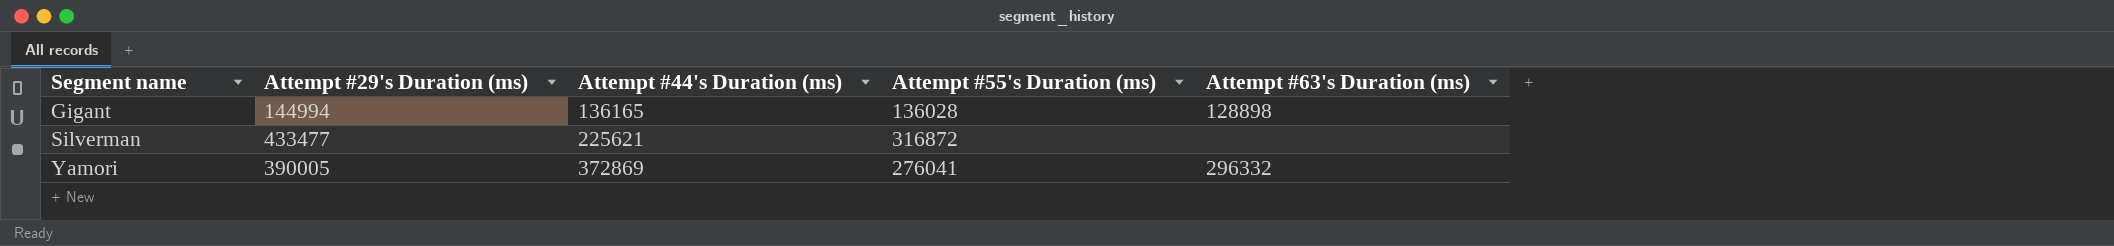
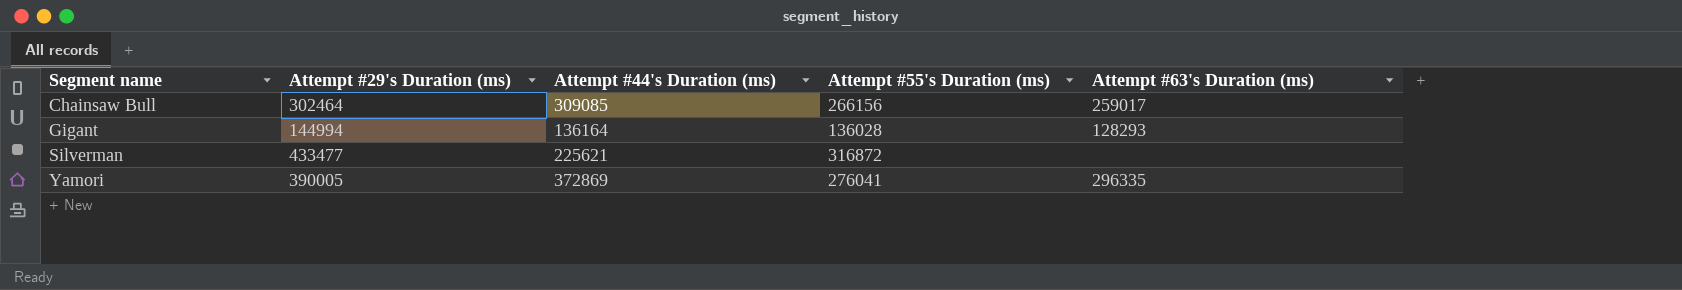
row Chainsaw Bull: none -> 302464 | 309085 | 266156 | 259017
Gigant | Attempt #44's Duration (ms): 136165 -> 136164
Gigant | Attempt #63's Duration (ms): 128898 -> 128293
Yamori | Attempt #63's Duration (ms): 296332 -> 296335

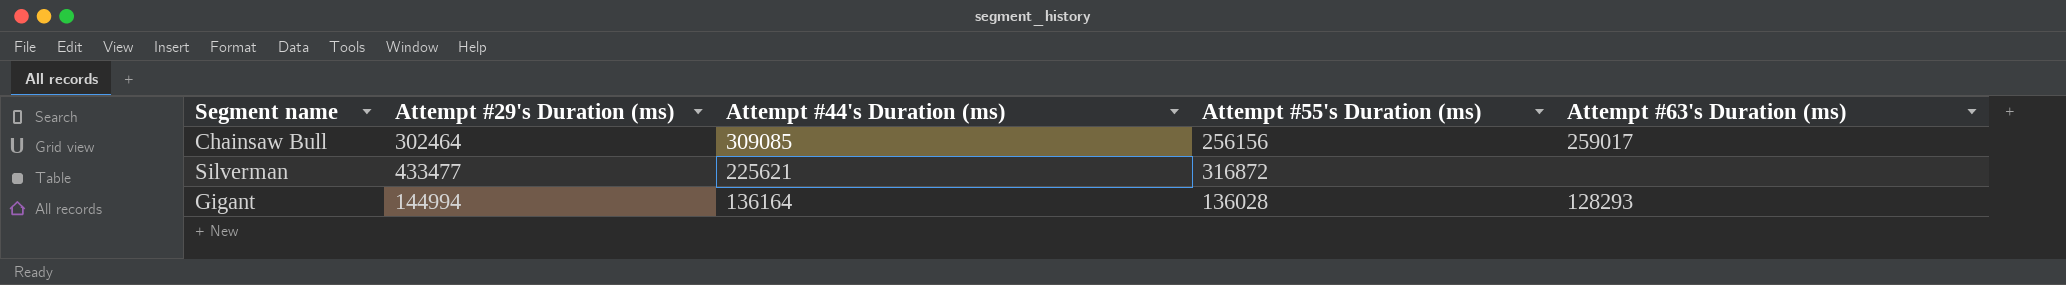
row order: Segment name ascending -> Attempt #44's Duration (ms) descending
row Yamori: 390005 | 372869 | 276041 | 296335 -> none
Chainsaw Bull | Attempt #55's Duration (ms): 266156 -> 256156

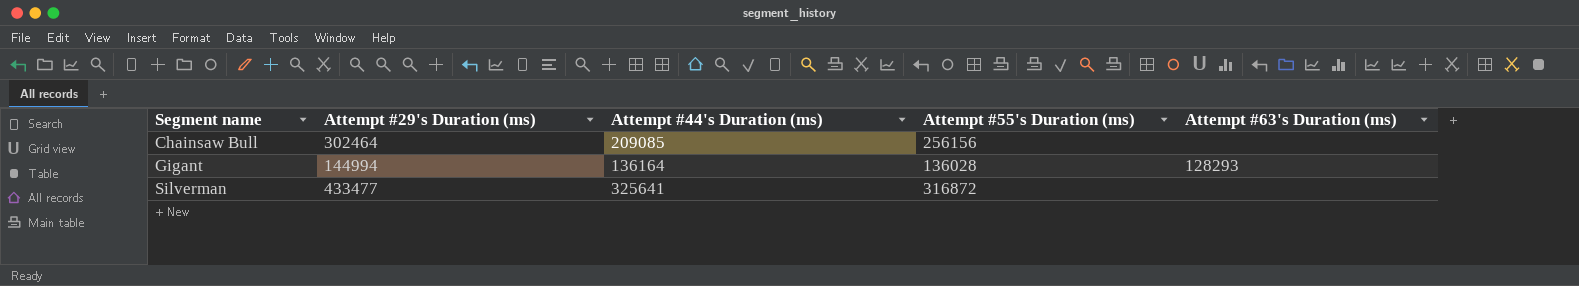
row order: Attempt #44's Duration (ms) descending -> Segment name ascending
Chainsaw Bull | Attempt #44's Duration (ms): 309085 -> 209085
Chainsaw Bull | Attempt #63's Duration (ms): 259017 -> none
Silverman | Attempt #44's Duration (ms): 225621 -> 325641

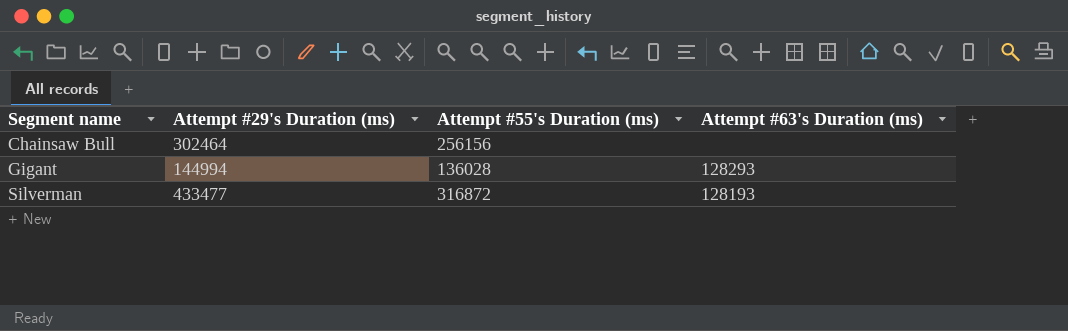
column Attempt #44's Duration (ms) | position: 3 -> none
Silverman | Attempt #63's Duration (ms): none -> 128193

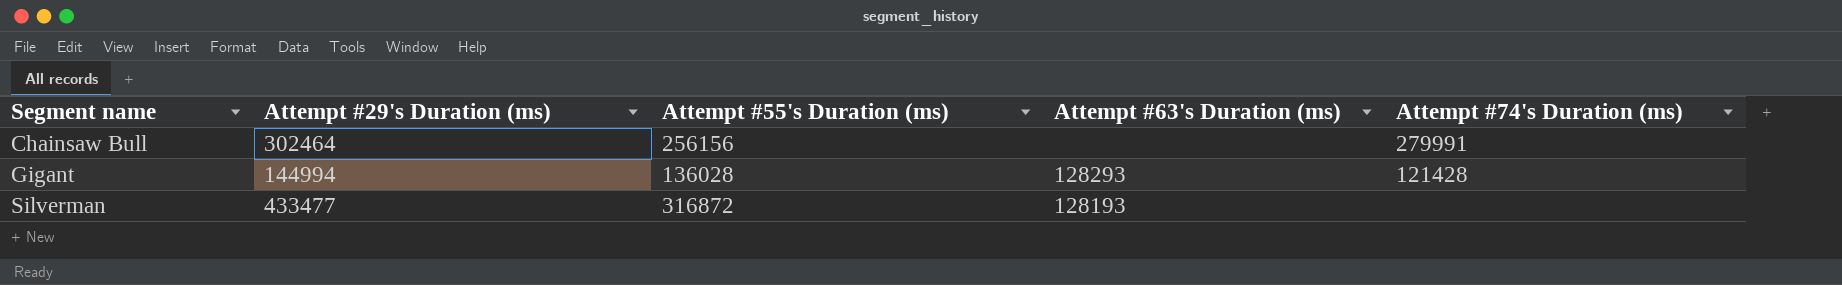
column Attempt #74's Duration (ms) | position: none -> 5

